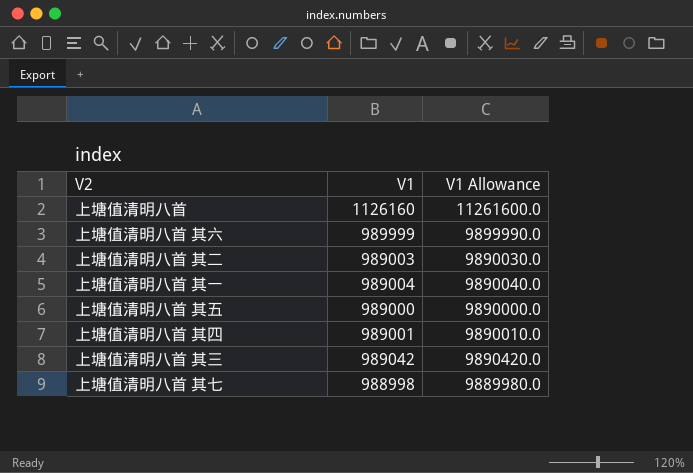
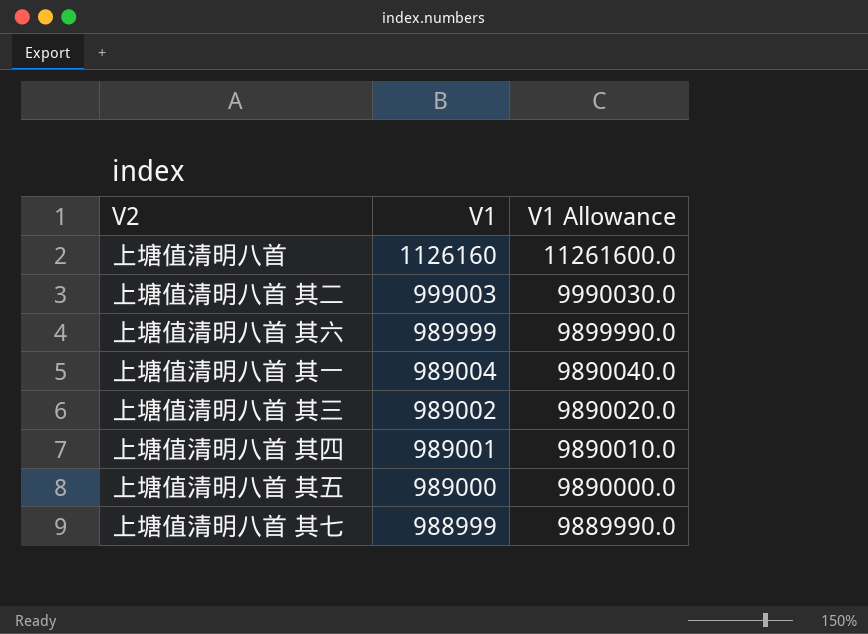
row order: none -> V1 descending
上塘值清明八首 其二 | V1: 989003 -> 999003
上塘值清明八首 其二 | V1 Allowance: 9890030.0 -> 9990030.0
上塘值清明八首 其三 | V1: 989042 -> 989002
上塘值清明八首 其三 | V1 Allowance: 9890420.0 -> 9890020.0
上塘值清明八首 其七 | V1: 988998 -> 988999
上塘值清明八首 其七 | V1 Allowance: 9889980.0 -> 9889990.0

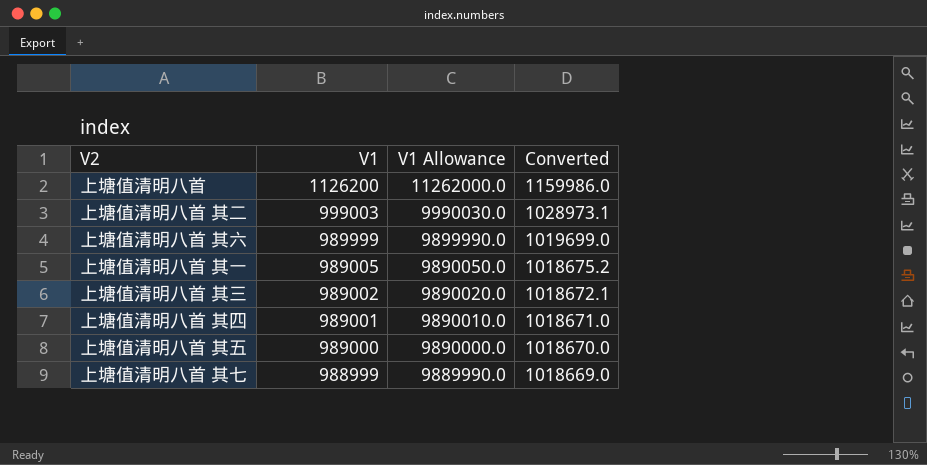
column Converted | formula: none -> [V1] * 1.03
上塘值清明八首 | V1: 1126160 -> 1126200
上塘值清明八首 | V1 Allowance: 11261600.0 -> 11262000.0
上塘值清明八首 其一 | V1: 989004 -> 989005
上塘值清明八首 其一 | V1 Allowance: 9890040.0 -> 9890050.0

